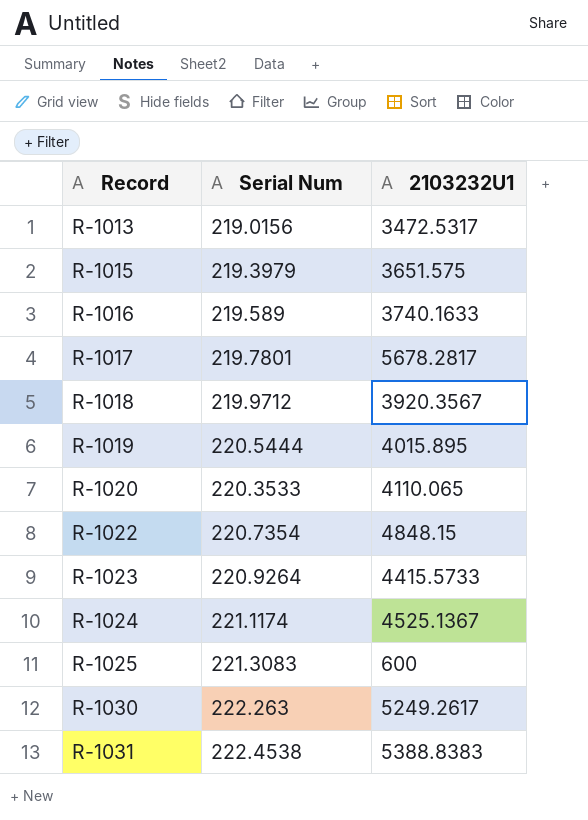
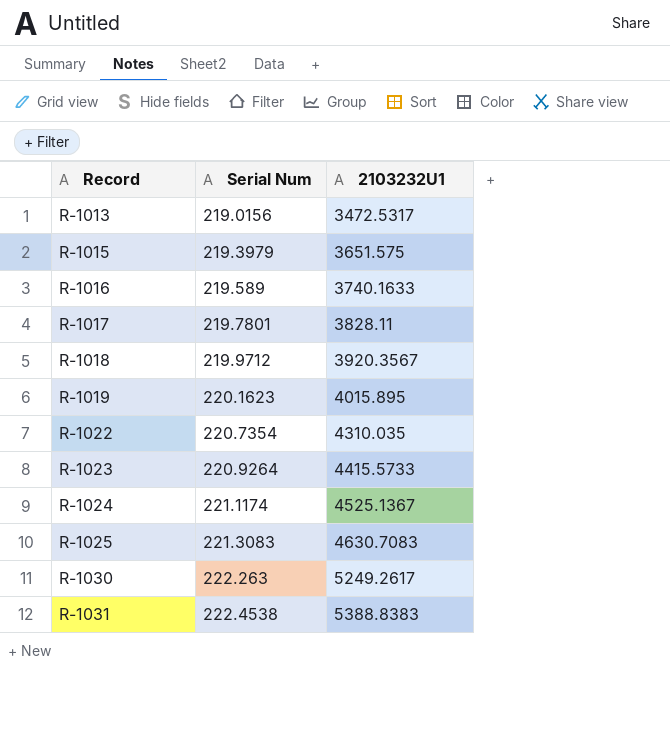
row R-1020: 220.3533 | 4110.065 -> none
R-1017 | 2103232U1: 5678.2817 -> 3828.11
R-1019 | Serial Num: 220.5444 -> 220.1623
R-1022 | 2103232U1: 4848.15 -> 4310.035
R-1025 | 2103232U1: 600 -> 4630.7083

